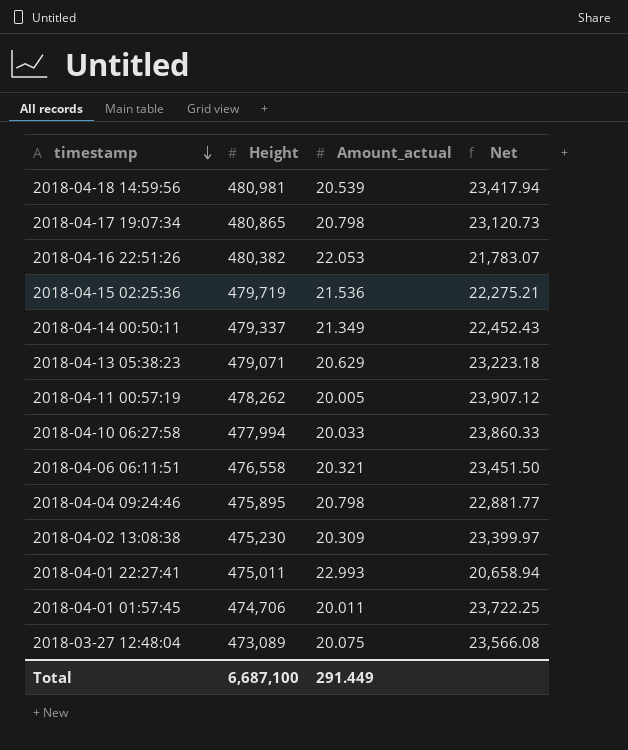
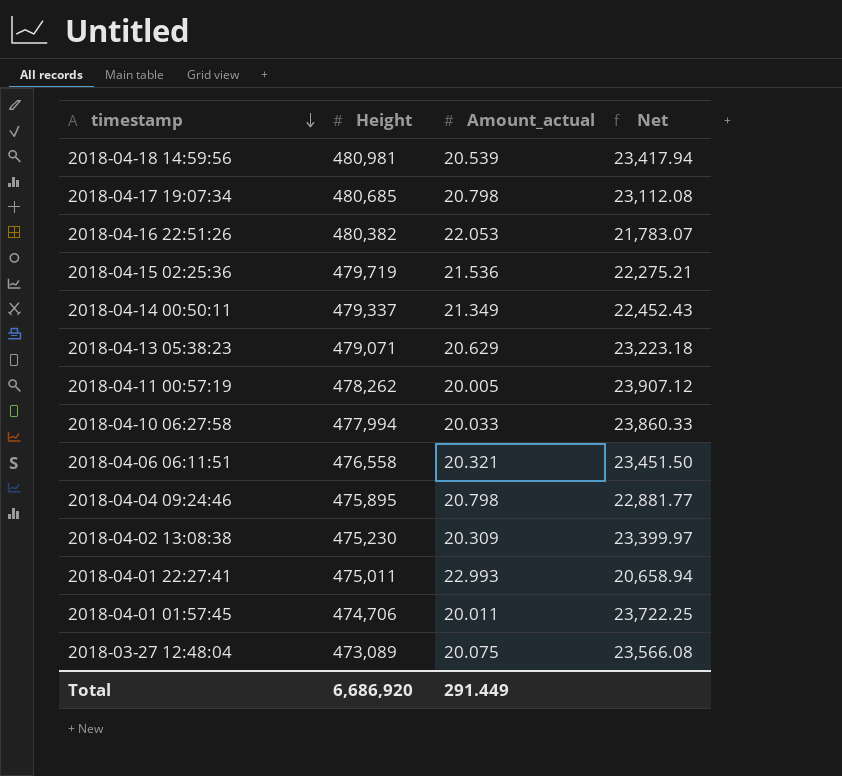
2018-04-17 19:07:34 | Height: 480,865 -> 480,685
2018-04-17 19:07:34 | Net: 23,120.73 -> 23,112.08
Total | Height: 6,687,100 -> 6,686,920

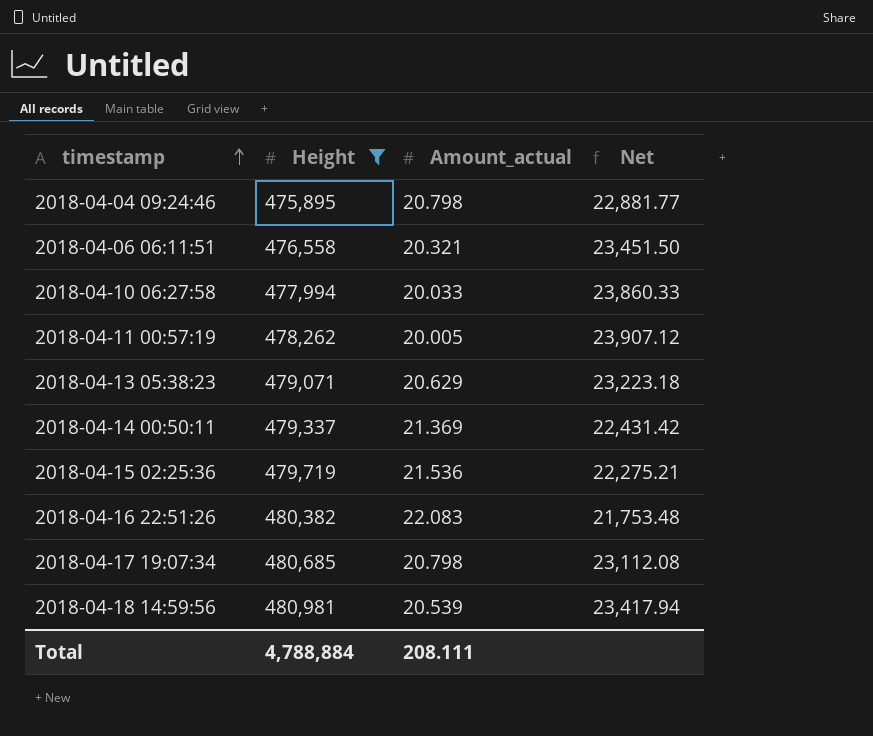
filter: none -> Height >= 475,895
row order: timestamp descending -> timestamp ascending
2018-04-14 00:50:11 | Amount_actual: 21.349 -> 21.369
2018-04-14 00:50:11 | Net: 22,452.43 -> 22,431.42
2018-04-16 22:51:26 | Amount_actual: 22.053 -> 22.083
2018-04-16 22:51:26 | Net: 21,783.07 -> 21,753.48
Total | Height: 6,686,920 -> 4,788,884
Total | Amount_actual: 291.449 -> 208.111

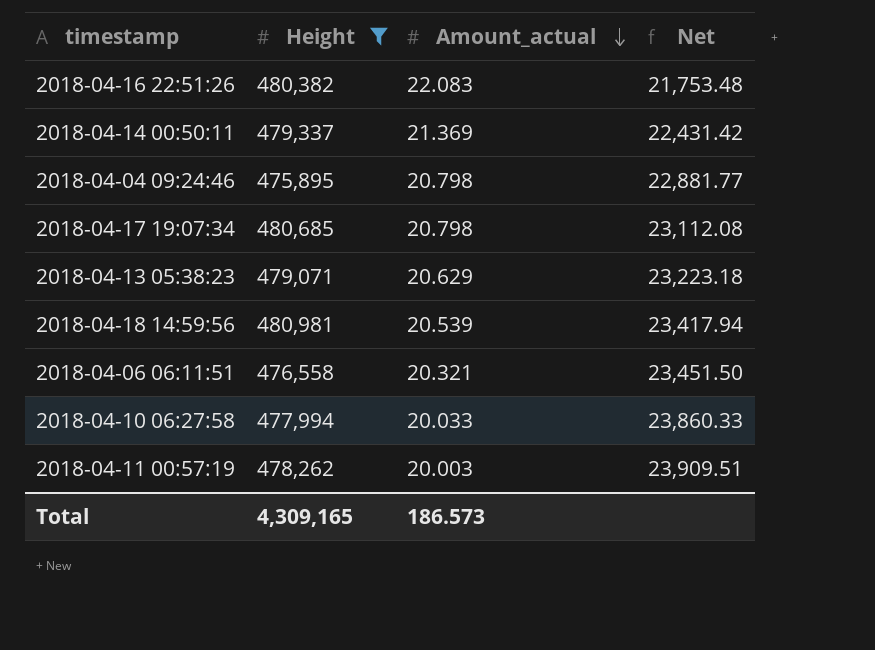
row order: timestamp ascending -> Amount_actual descending
row 2018-04-15 02:25:36: 479,719 | 21.536 | 22,275.21 -> none
2018-04-11 00:57:19 | Amount_actual: 20.005 -> 20.003
2018-04-11 00:57:19 | Net: 23,907.12 -> 23,909.51
Total | Height: 4,788,884 -> 4,309,165
Total | Amount_actual: 208.111 -> 186.573

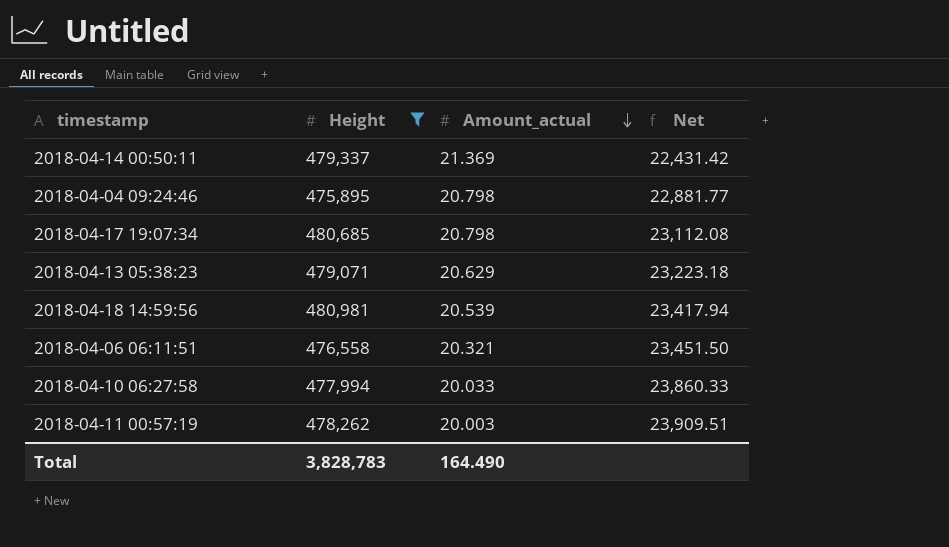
row 2018-04-16 22:51:26: 480,382 | 22.083 | 21,753.48 -> none
Total | Height: 4,309,165 -> 3,828,783
Total | Amount_actual: 186.573 -> 164.490

